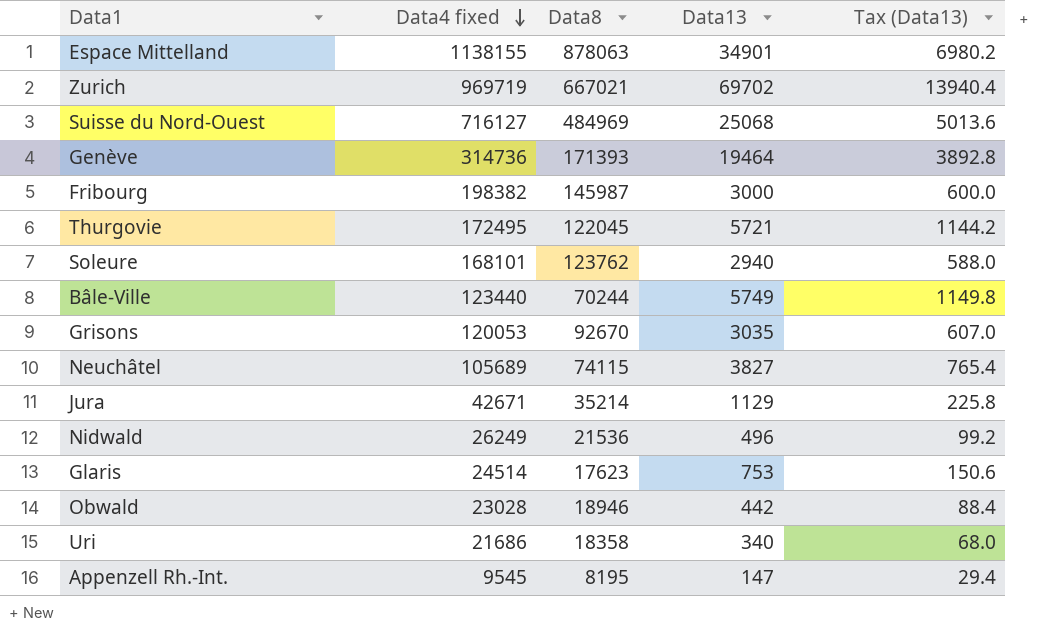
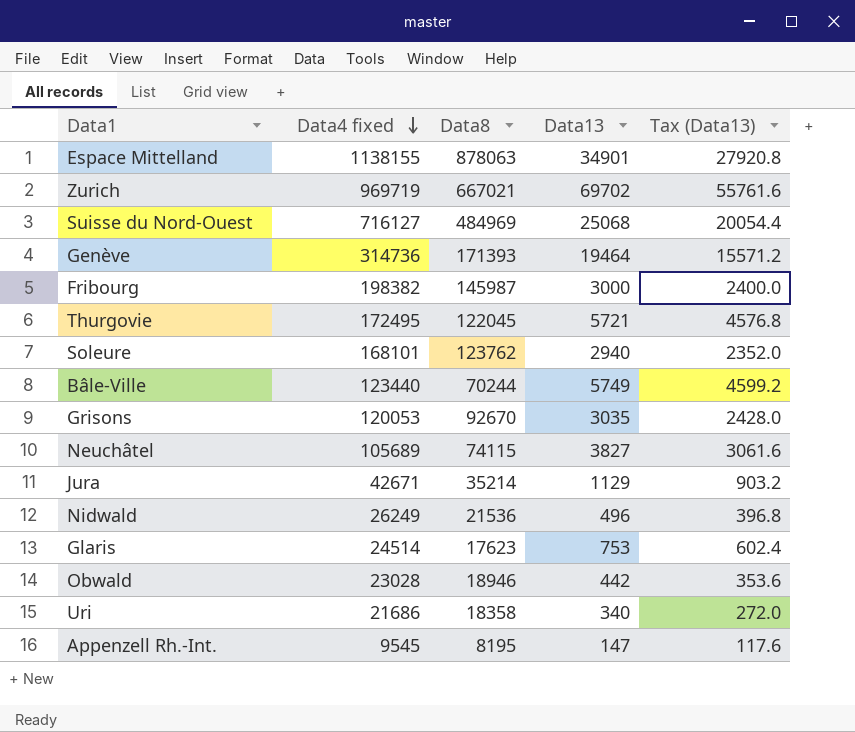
column Tax (Data13) | formula: [Data13] * 0.2 -> [Data13] * 0.8

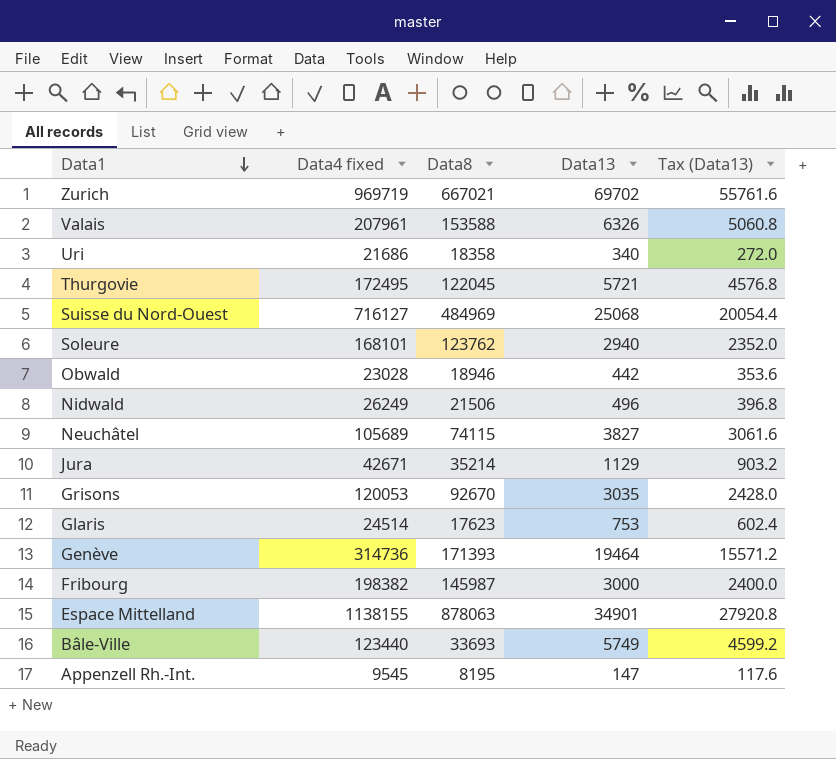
row order: Data4 fixed descending -> Data1 descending
row Valais: none -> 207961 | 153588 | 6326 | 5060.8
Nidwald | Data8: 21536 -> 21506
Bâle-Ville | Data8: 70244 -> 33693

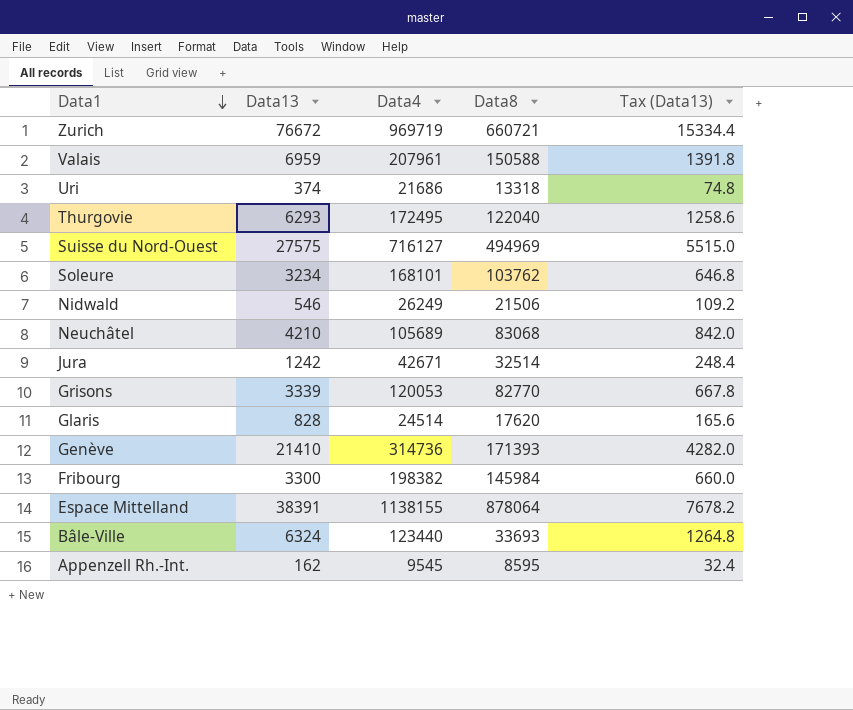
column Data13 | position: 4 -> 2
column name: Data4 fixed -> Data4
column Tax (Data13) | formula: [Data13] * 0.8 -> [Data13] * 0.2
row Obwald: 23028 | 18946 | 442 | 353.6 -> none
Zurich | Data13: 69702 -> 76672
Zurich | Data8: 667021 -> 660721
Valais | Data13: 6326 -> 6959
Valais | Data8: 153588 -> 150588
Uri | Data13: 340 -> 374
Uri | Data8: 18358 -> 13318
Thurgovie | Data13: 5721 -> 6293
Thurgovie | Data8: 122045 -> 122040
Suisse du Nord-Ouest | Data13: 25068 -> 27575
Suisse du Nord-Ouest | Data8: 484969 -> 494969
Soleure | Data13: 2940 -> 3234
Soleure | Data8: 123762 -> 103762
Nidwald | Data13: 496 -> 546
Neuchâtel | Data13: 3827 -> 4210
Neuchâtel | Data8: 74115 -> 83068
Jura | Data13: 1129 -> 1242
Jura | Data8: 35214 -> 32514
Grisons | Data13: 3035 -> 3339
Grisons | Data8: 92670 -> 82770
Glaris | Data13: 753 -> 828
Glaris | Data8: 17623 -> 17620
Genève | Data13: 19464 -> 21410
Fribourg | Data13: 3000 -> 3300
Fribourg | Data8: 145987 -> 145984
Espace Mittelland | Data13: 34901 -> 38391
Espace Mittelland | Data8: 878063 -> 878064
Bâle-Ville | Data13: 5749 -> 6324
Appenzell Rh.-Int. | Data13: 147 -> 162
Appenzell Rh.-Int. | Data8: 8195 -> 8595

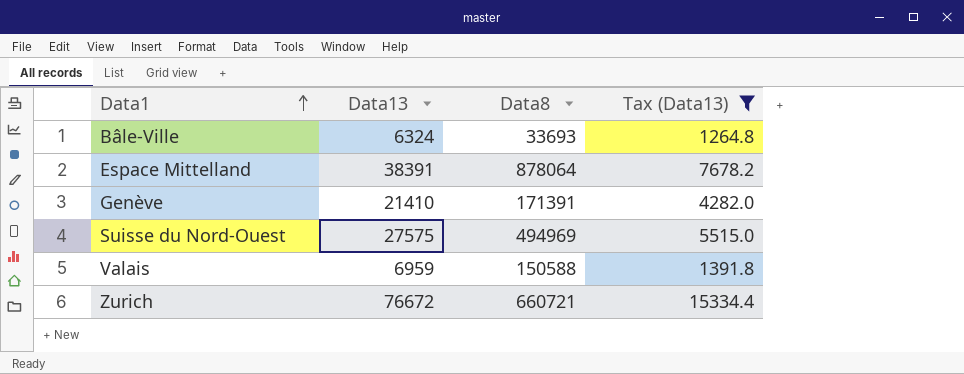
filter: none -> Tax (Data13) >= 1264.8
row order: Data1 descending -> Data1 ascending
column Data4 | position: 3 -> none
Genève | Data8: 171393 -> 171391

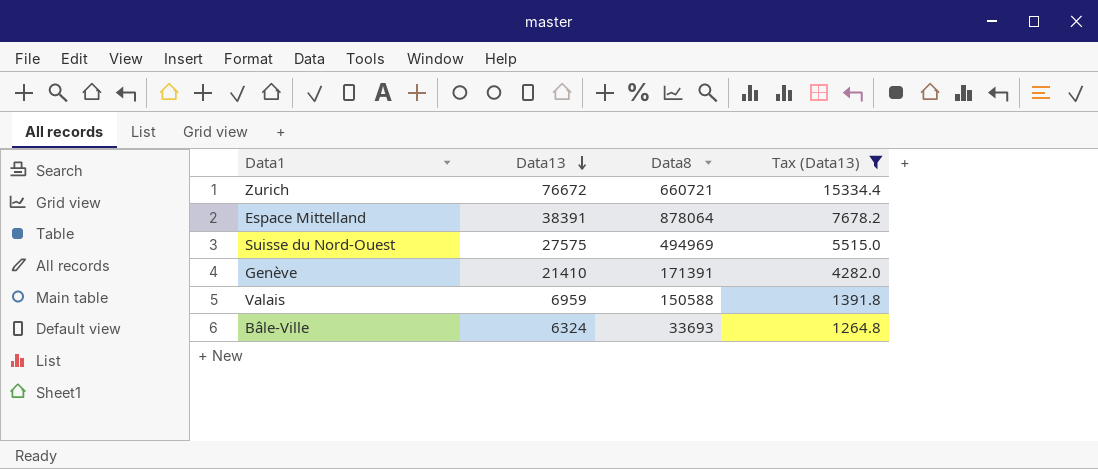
row order: Data1 ascending -> Data13 descending

